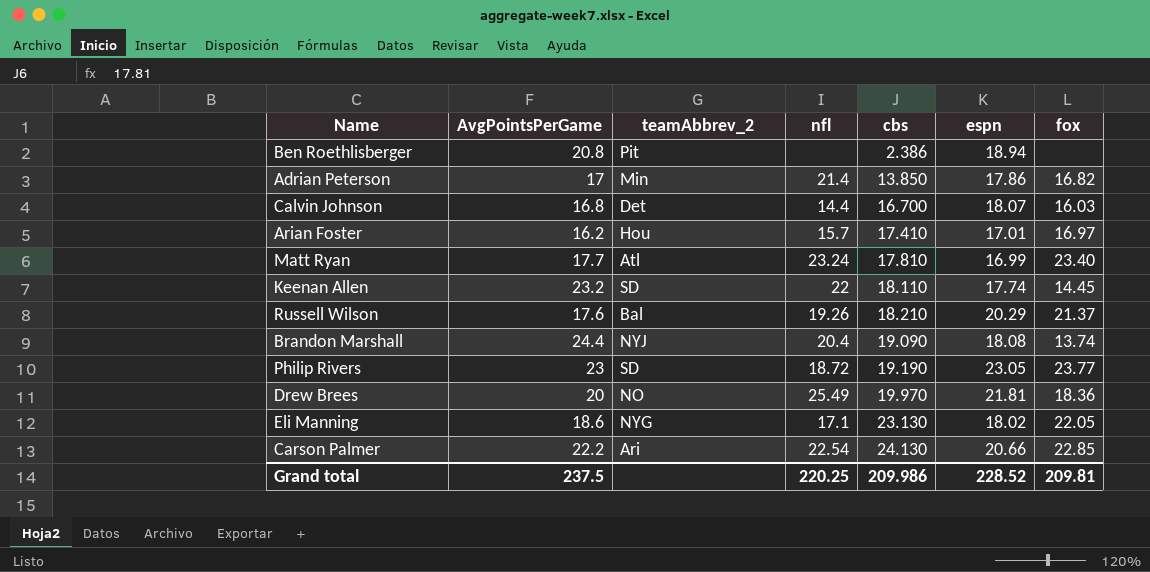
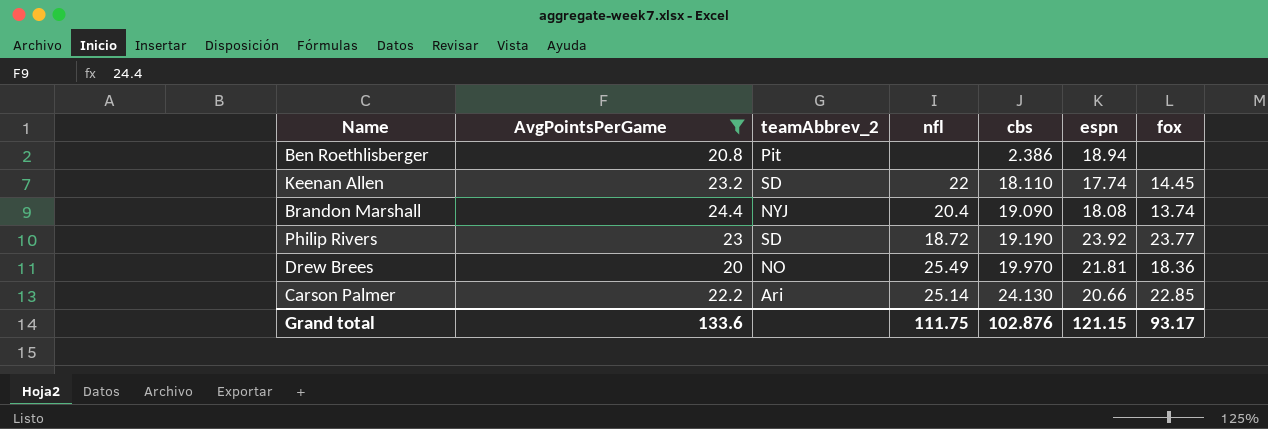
filter: none -> AvgPointsPerGame >= 20
Philip Rivers | espn: 23.05 -> 23.92
Carson Palmer | nfl: 22.54 -> 25.14
Grand total | AvgPointsPerGame: 237.5 -> 133.6
Grand total | nfl: 220.25 -> 111.75
Grand total | cbs: 209.986 -> 102.876
Grand total | espn: 228.52 -> 121.15
Grand total | fox: 209.81 -> 93.17

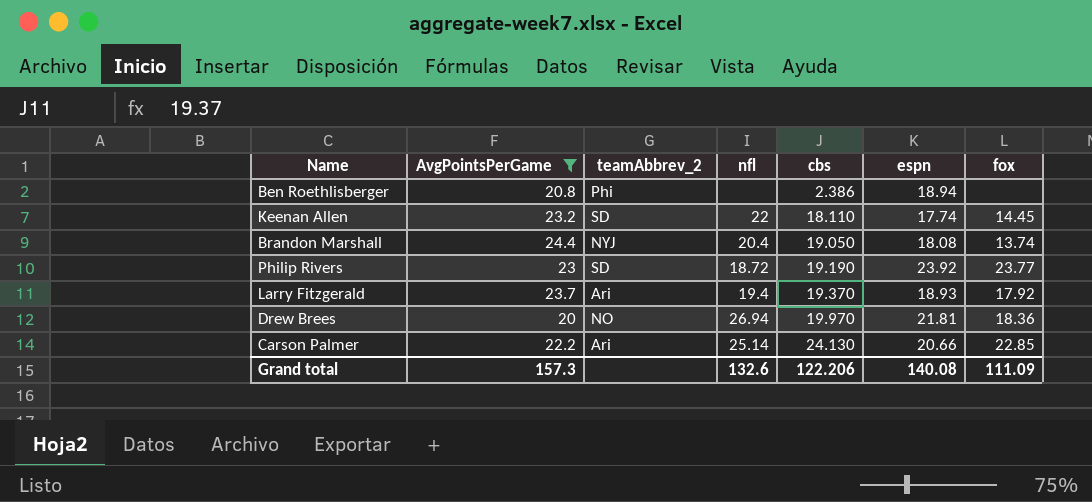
Ben Roethlisberger | teamAbbrev_2: Pit -> Phi
Brandon Marshall | cbs: 19.090 -> 19.050
row Larry Fitzgerald: none -> 23.7 | Ari | 19.4 | 19.370 | 18.93 | 17.92
Drew Brees | nfl: 25.49 -> 26.94
Grand total | AvgPointsPerGame: 133.6 -> 157.3
Grand total | nfl: 111.75 -> 132.6
Grand total | cbs: 102.876 -> 122.206
Grand total | espn: 121.15 -> 140.08
Grand total | fox: 93.17 -> 111.09

